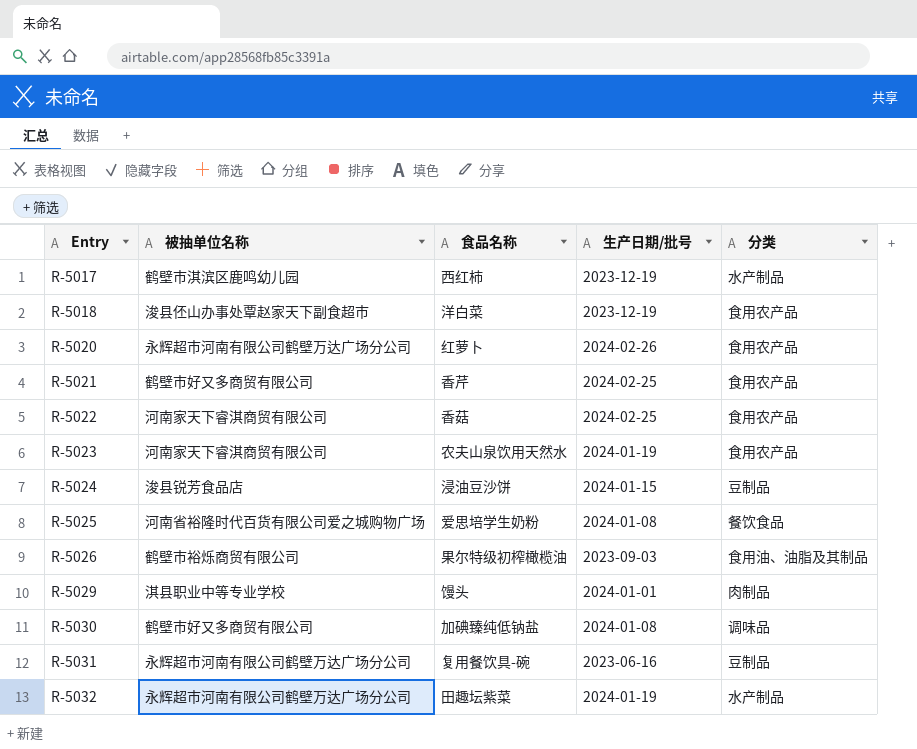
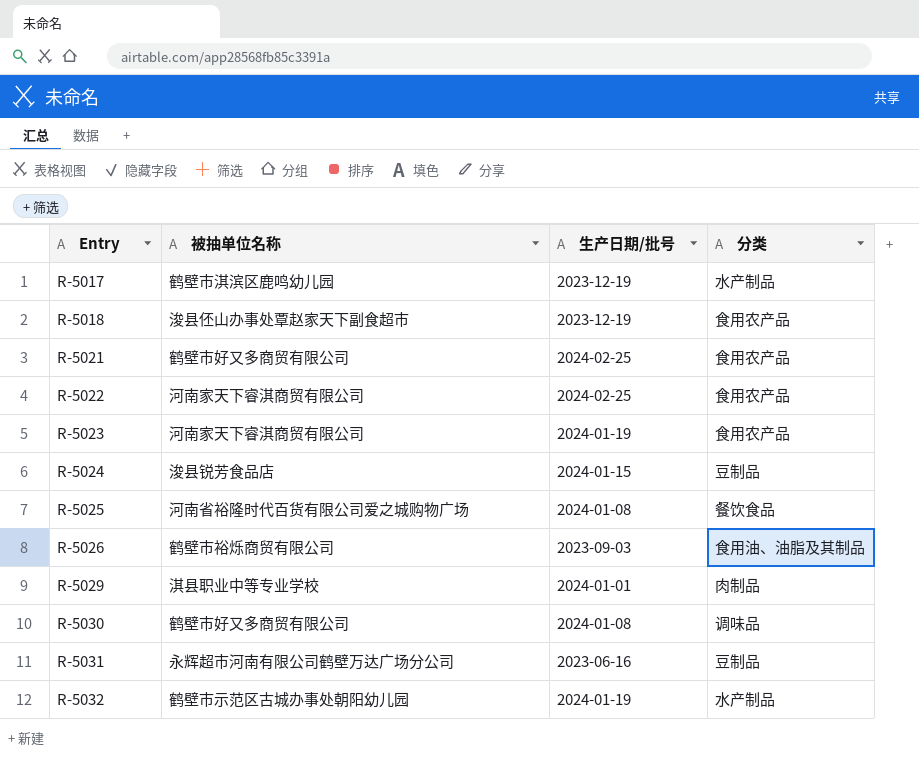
column 食品名称 | position: 3 -> none
row R-5020: 永辉超市河南有限公司鹤壁万达广场分公司 | 红萝卜 | 2024-02-26 | 食用农产品 -> none
R-5032 | 被抽单位名称: 永辉超市河南有限公司鹤壁万达广场分公司 -> 鹤壁市示范区古城办事处朝阳幼儿园

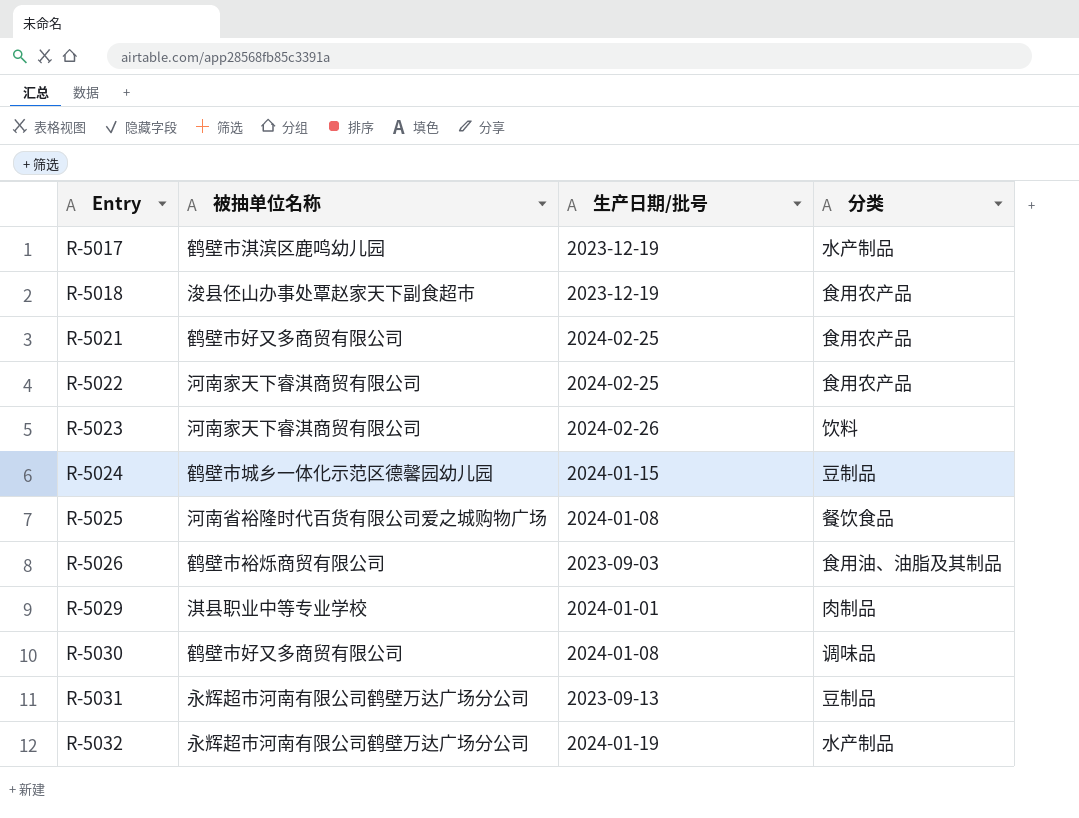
R-5023 | 生产日期/批号: 2024-01-19 -> 2024-02-26
R-5023 | 分类: 食用农产品 -> 饮料
R-5024 | 被抽单位名称: 浚县锐芳食品店 -> 鹤壁市城乡一体化示范区德馨园幼儿园
R-5031 | 生产日期/批号: 2023-06-16 -> 2023-09-13
R-5032 | 被抽单位名称: 鹤壁市示范区古城办事处朝阳幼儿园 -> 永辉超市河南有限公司鹤壁万达广场分公司

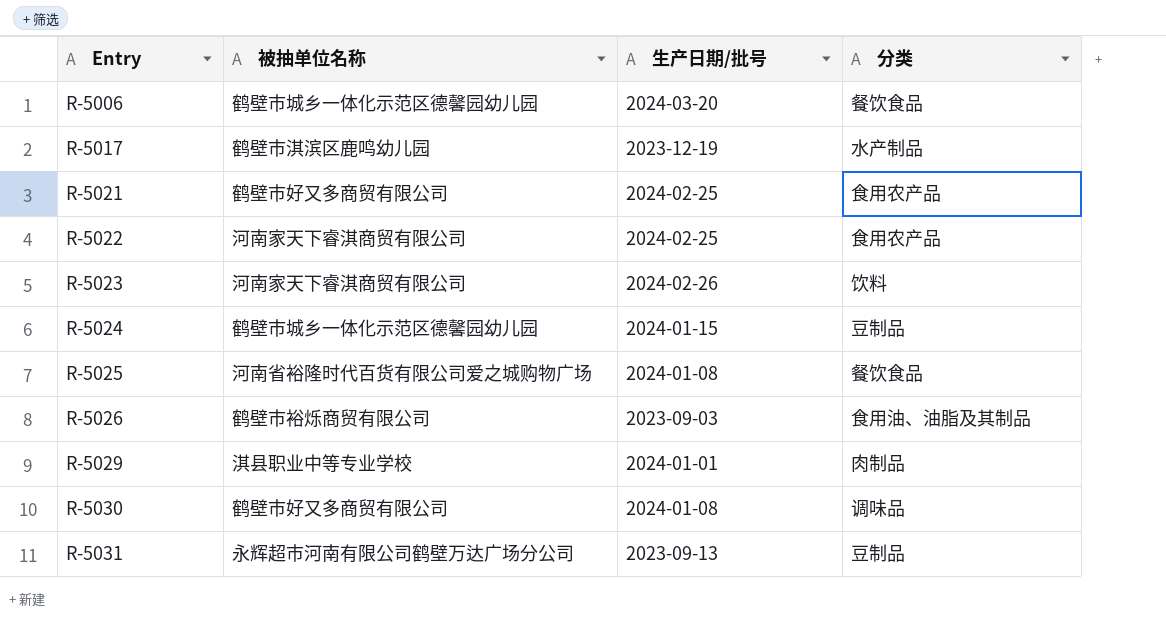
row R-5018: 浚县伾山办事处覃赵家天下副食超市 | 2023-12-19 | 食用农产品 -> none
row R-5032: 永辉超市河南有限公司鹤壁万达广场分公司 | 2024-01-19 | 水产制品 -> none
row R-5006: none -> 鹤壁市城乡一体化示范区德馨园幼儿园 | 2024-03-20 | 餐饮食品

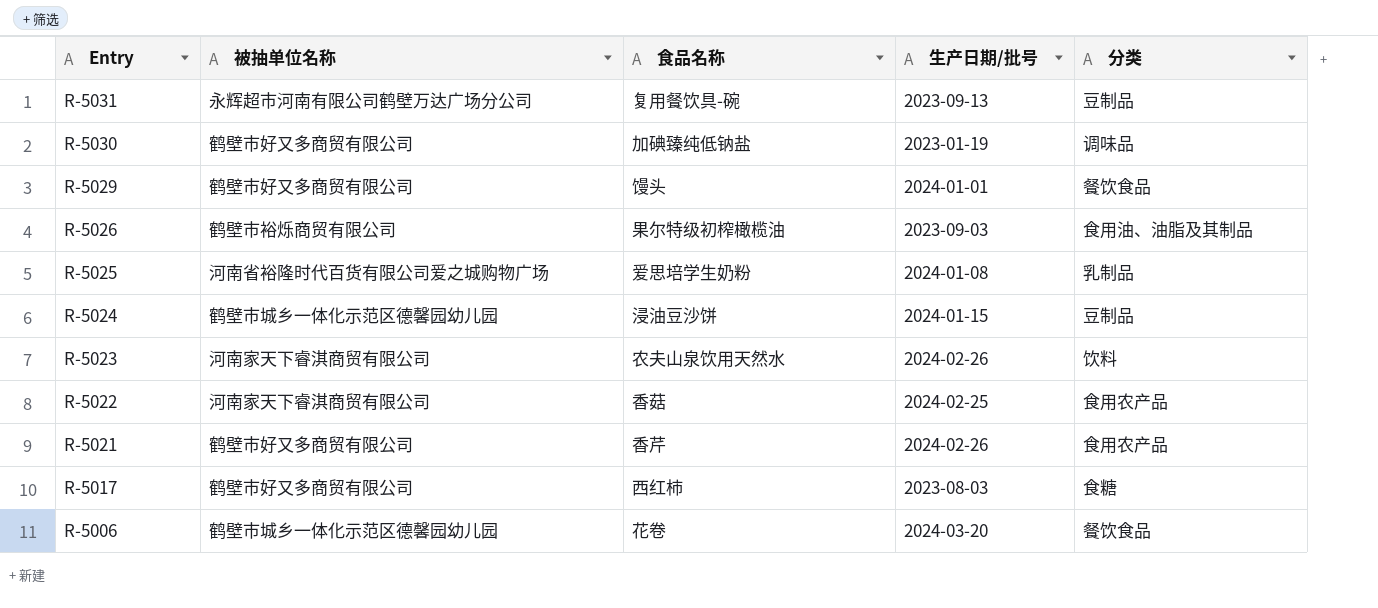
row order: Entry ascending -> Entry descending
column 食品名称 | position: none -> 3
R-5030 | 生产日期/批号: 2024-01-08 -> 2023-01-19
R-5029 | 被抽单位名称: 淇县职业中等专业学校 -> 鹤壁市好又多商贸有限公司
R-5029 | 分类: 肉制品 -> 餐饮食品
R-5025 | 分类: 餐饮食品 -> 乳制品
R-5021 | 生产日期/批号: 2024-02-25 -> 2024-02-26
R-5017 | 被抽单位名称: 鹤壁市淇滨区鹿鸣幼儿园 -> 鹤壁市好又多商贸有限公司
R-5017 | 生产日期/批号: 2023-12-19 -> 2023-08-03
R-5017 | 分类: 水产制品 -> 食糖

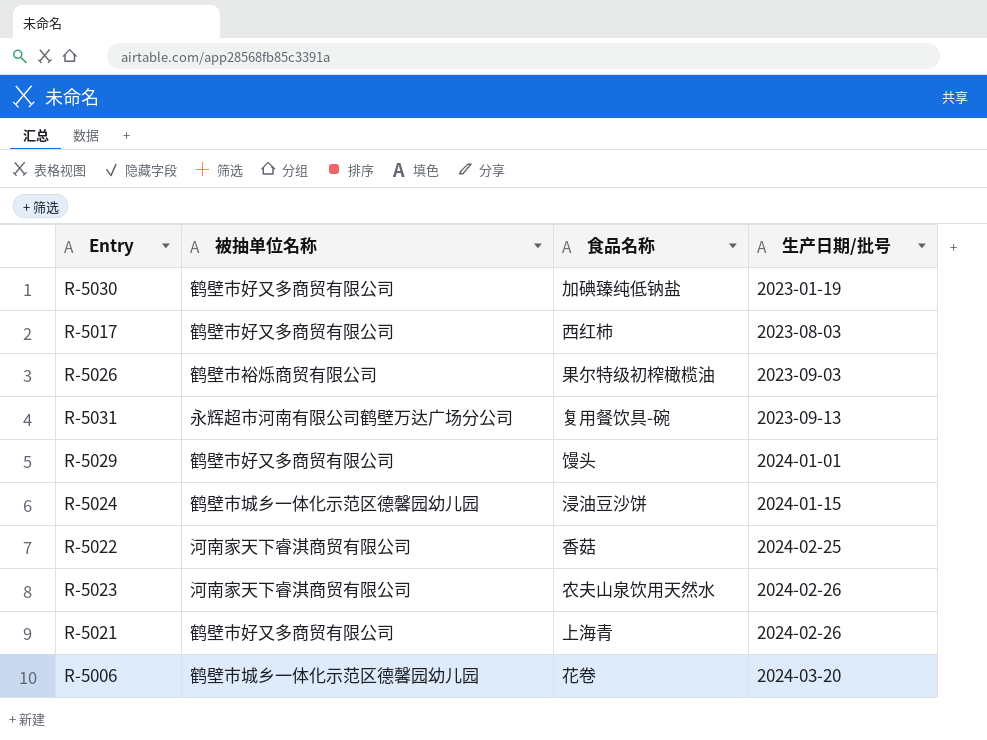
row order: Entry descending -> 生产日期/批号 ascending
column 分类 | position: 5 -> none
row R-5025: 河南省裕隆时代百货有限公司爱之城购物广场 | 爱思培学生奶粉 | 2024-01-08 | 乳制品 -> none
R-5021 | 食品名称: 香芹 -> 上海青

